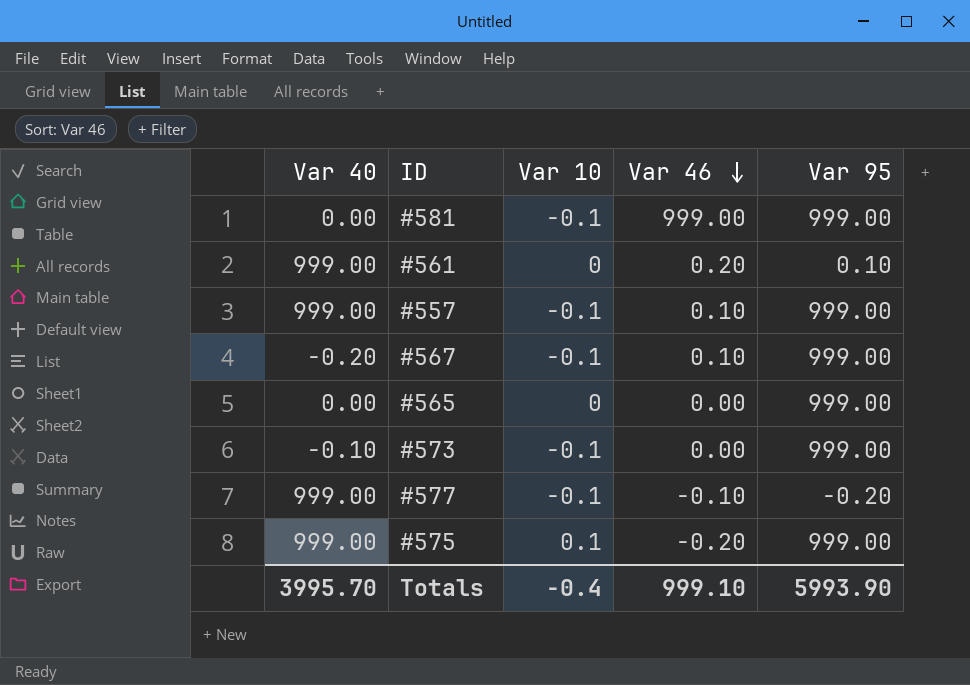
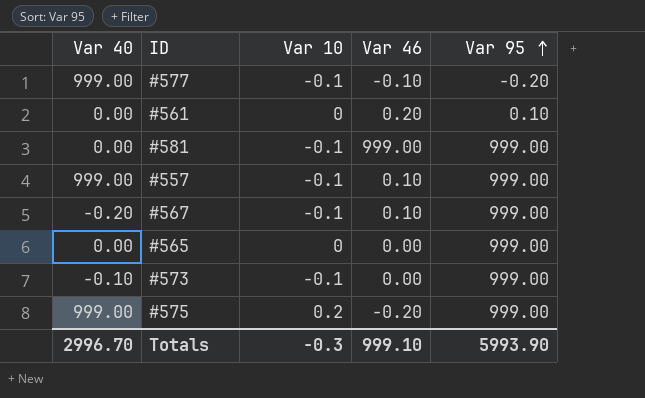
row order: Var 46 descending -> Var 95 ascending
#561 | Var 40: 999.00 -> 0.00
#575 | Var 10: 0.1 -> 0.2
Totals | Var 40: 3995.70 -> 2996.70
Totals | Var 10: -0.4 -> -0.3

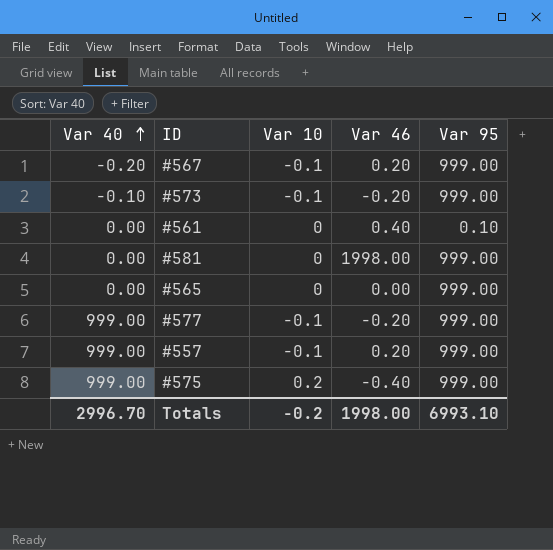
row order: Var 95 ascending -> Var 40 ascending
#567 | Var 46: 0.10 -> 0.20
#573 | Var 46: 0.00 -> -0.20
#561 | Var 46: 0.20 -> 0.40
#581 | Var 10: -0.1 -> 0
#581 | Var 46: 999.00 -> 1998.00
#577 | Var 46: -0.10 -> -0.20
#577 | Var 95: -0.20 -> 999.00
#557 | Var 46: 0.10 -> 0.20
#575 | Var 46: -0.20 -> -0.40
Totals | Var 10: -0.3 -> -0.2
Totals | Var 46: 999.10 -> 1998.00
Totals | Var 95: 5993.90 -> 6993.10

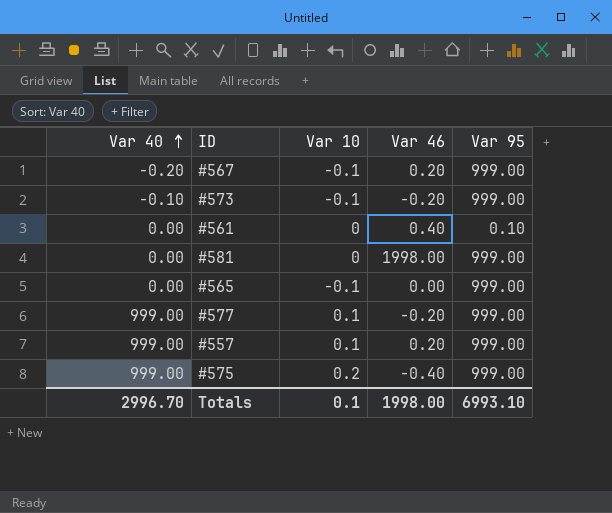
#565 | Var 10: 0 -> -0.1
#577 | Var 10: -0.1 -> 0.1
#557 | Var 10: -0.1 -> 0.1
Totals | Var 10: -0.2 -> 0.1

